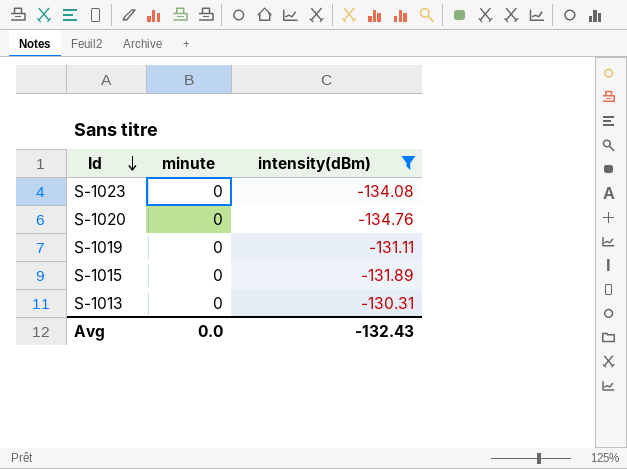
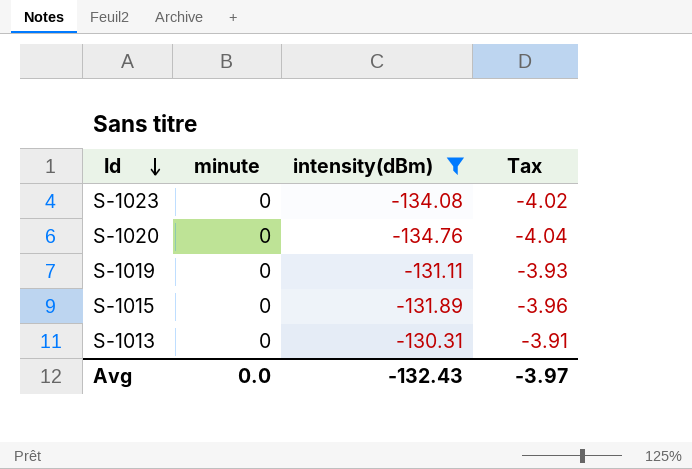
column Tax | formula: none -> [intensity(dBm)] * 0.03

